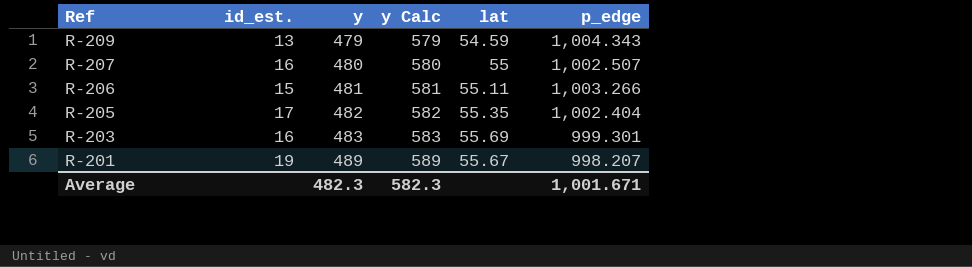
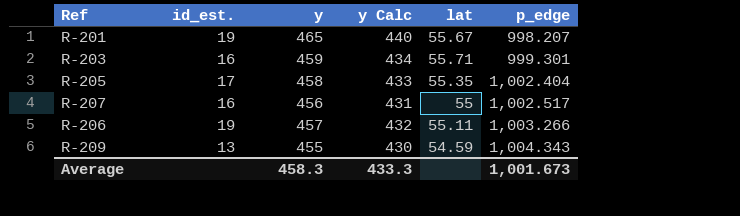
row order: Ref descending -> p_edge ascending
column y Calc | formula: [y] + 100 -> [y] - 25
R-201 | y: 489 -> 465
R-203 | y: 483 -> 459
R-203 | lat: 55.69 -> 55.71
R-205 | y: 482 -> 458
R-207 | y: 480 -> 456
R-207 | p_edge: 1,002.507 -> 1,002.517
R-206 | id_est.: 15 -> 19
R-206 | y: 481 -> 457
R-209 | y: 479 -> 455
Average | y: 482.3 -> 458.3
Average | y Calc: 582.3 -> 433.3
Average | p_edge: 1,001.671 -> 1,001.673

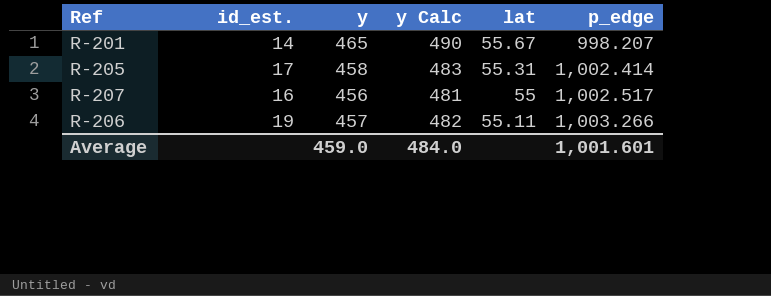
column y Calc | formula: [y] - 25 -> [y] + 25
row R-203: 16 | 459 | 434 | 55.71 | 999.301 -> none
row R-209: 13 | 455 | 430 | 54.59 | 1,004.343 -> none
R-201 | id_est.: 19 -> 14
R-205 | lat: 55.35 -> 55.31
R-205 | p_edge: 1,002.404 -> 1,002.414
Average | y: 458.3 -> 459.0
Average | y Calc: 433.3 -> 484.0
Average | p_edge: 1,001.673 -> 1,001.601

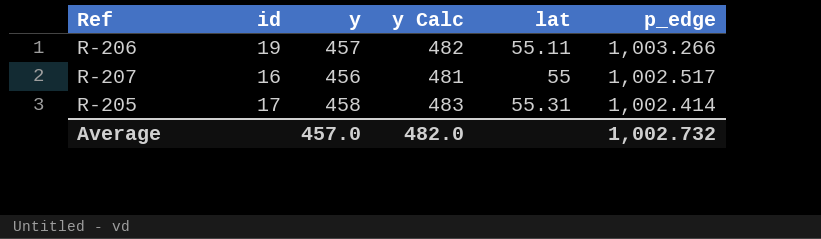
row order: p_edge ascending -> p_edge descending
column name: id_est. -> id
row R-201: 14 | 465 | 490 | 55.67 | 998.207 -> none
Average | y: 459.0 -> 457.0
Average | y Calc: 484.0 -> 482.0
Average | p_edge: 1,001.601 -> 1,002.732

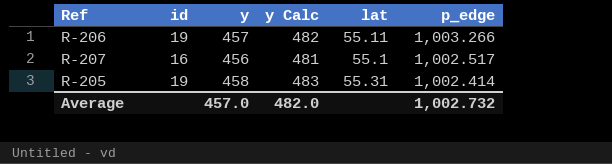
R-207 | lat: 55 -> 55.1
R-205 | id: 17 -> 19

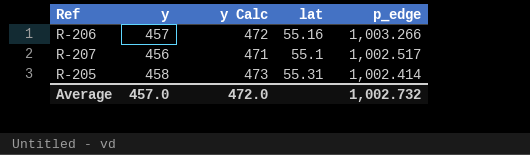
column id | position: 2 -> none
column y Calc | formula: [y] + 25 -> [y] + 15
R-206 | lat: 55.11 -> 55.16
Average | y Calc: 482.0 -> 472.0

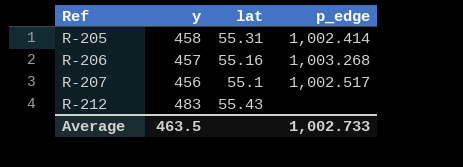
row order: p_edge descending -> Ref ascending
column y Calc | formula: [y] + 15 -> none
R-206 | p_edge: 1,003.266 -> 1,003.268
row R-212: none -> 483 | 55.43 | none
Average | y: 457.0 -> 463.5
Average | p_edge: 1,002.732 -> 1,002.733

